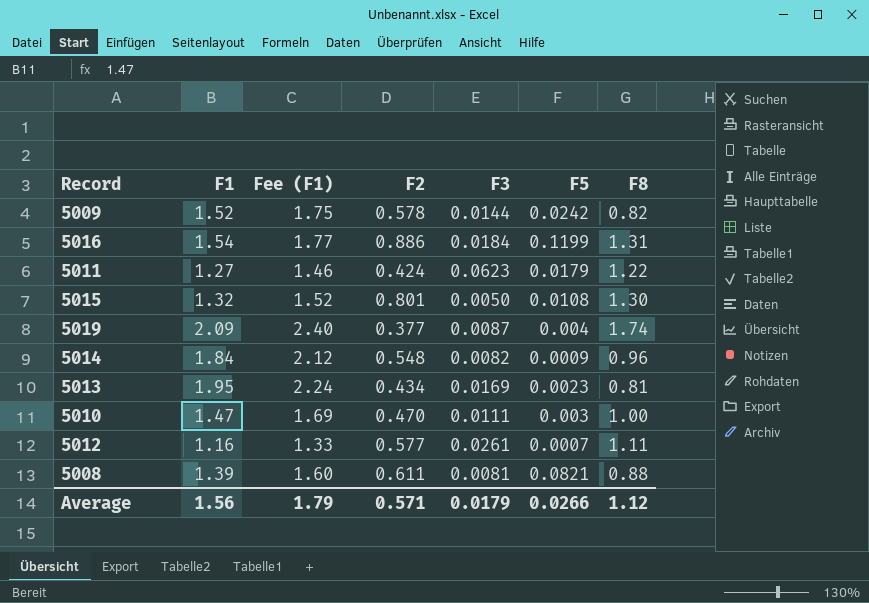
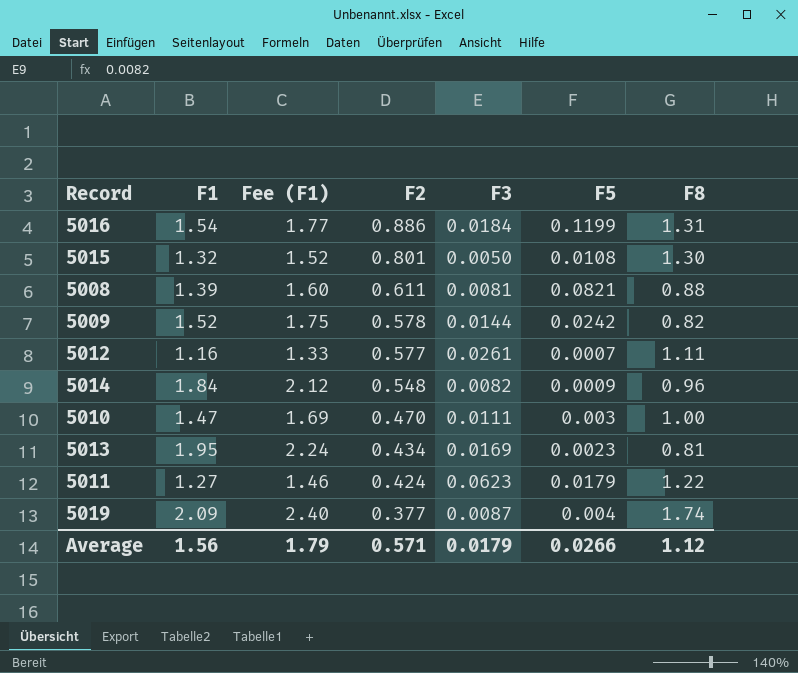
row order: none -> F2 descending

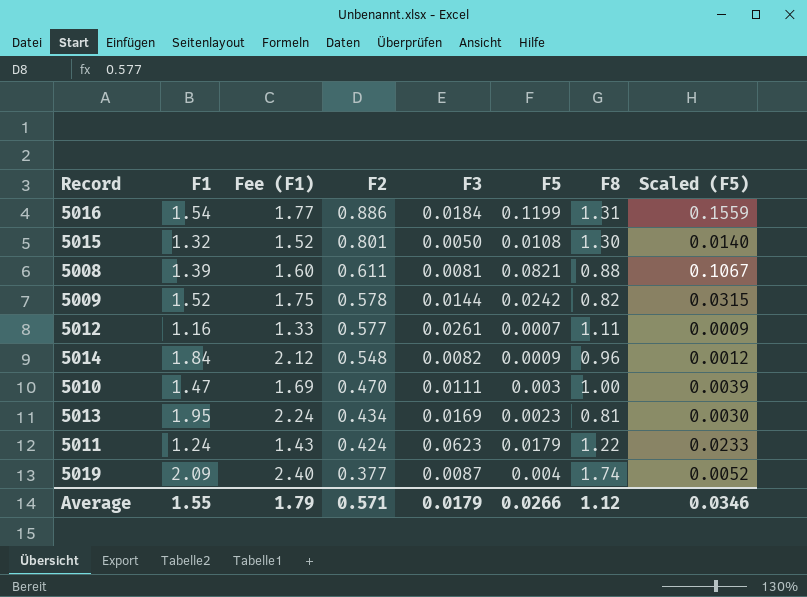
column Scaled (F5) | formula: none -> [F5] * 1.3
5011 | F1: 1.27 -> 1.24
5011 | Fee (F1): 1.46 -> 1.43
Average | F1: 1.56 -> 1.55

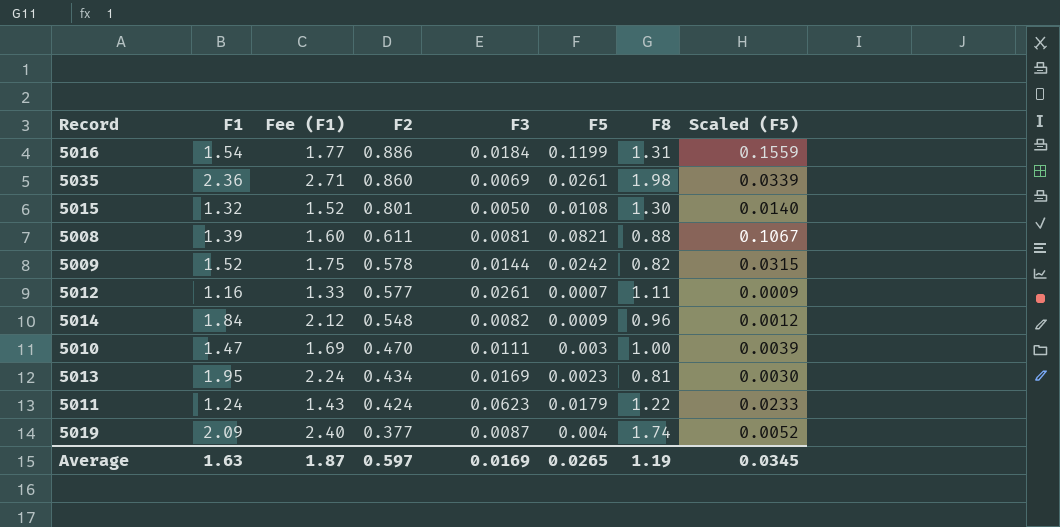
row 5035: none -> 2.36 | 2.71 | 0.860 | 0.0069 | 0.0261 | 1.98 | 0.0339
Average | F1: 1.55 -> 1.63
Average | Fee (F1): 1.79 -> 1.87
Average | F2: 0.571 -> 0.597
Average | F3: 0.0179 -> 0.0169
Average | F5: 0.0266 -> 0.0265
Average | F8: 1.12 -> 1.19
Average | Scaled (F5): 0.0346 -> 0.0345

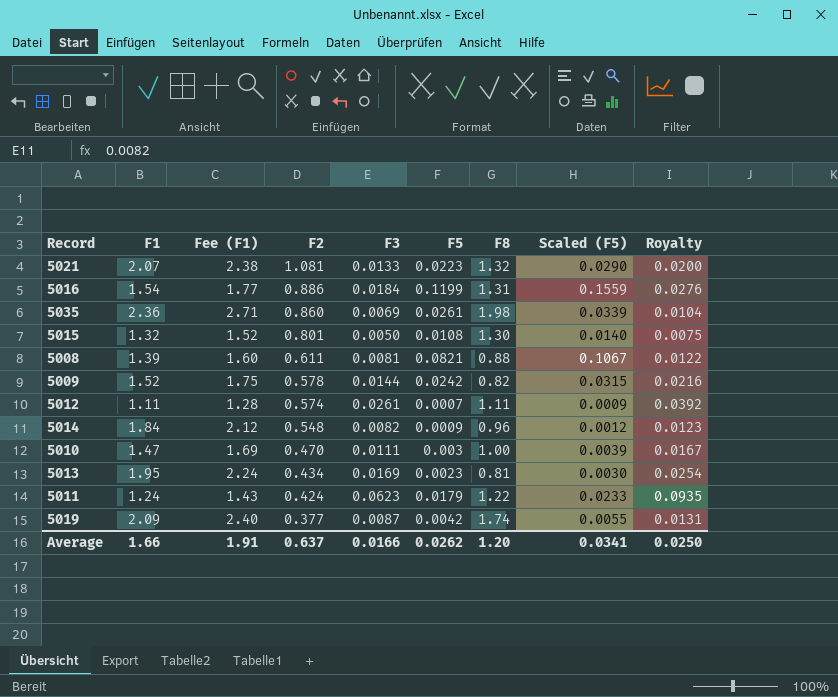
column Royalty | formula: none -> [F3] * 1.5
row 5021: none -> 2.07 | 2.38 | 1.081 | 0.0133 | 0.0223 | 1.32 | 0.0290 | 0.0200
5012 | F1: 1.16 -> 1.11
5012 | Fee (F1): 1.33 -> 1.28
5012 | F2: 0.577 -> 0.574
5019 | F5: 0.004 -> 0.0042
5019 | Scaled (F5): 0.0052 -> 0.0055
Average | F1: 1.63 -> 1.66
Average | Fee (F1): 1.87 -> 1.91
Average | F2: 0.597 -> 0.637
Average | F3: 0.0169 -> 0.0166
Average | F5: 0.0265 -> 0.0262
Average | F8: 1.19 -> 1.20
Average | Scaled (F5): 0.0345 -> 0.0341

